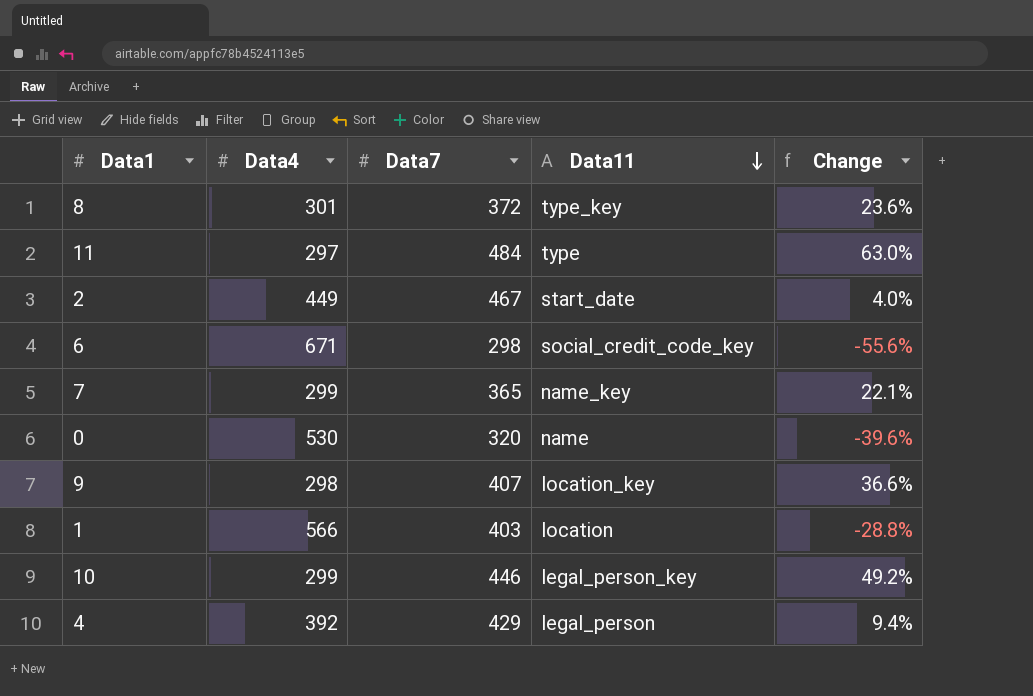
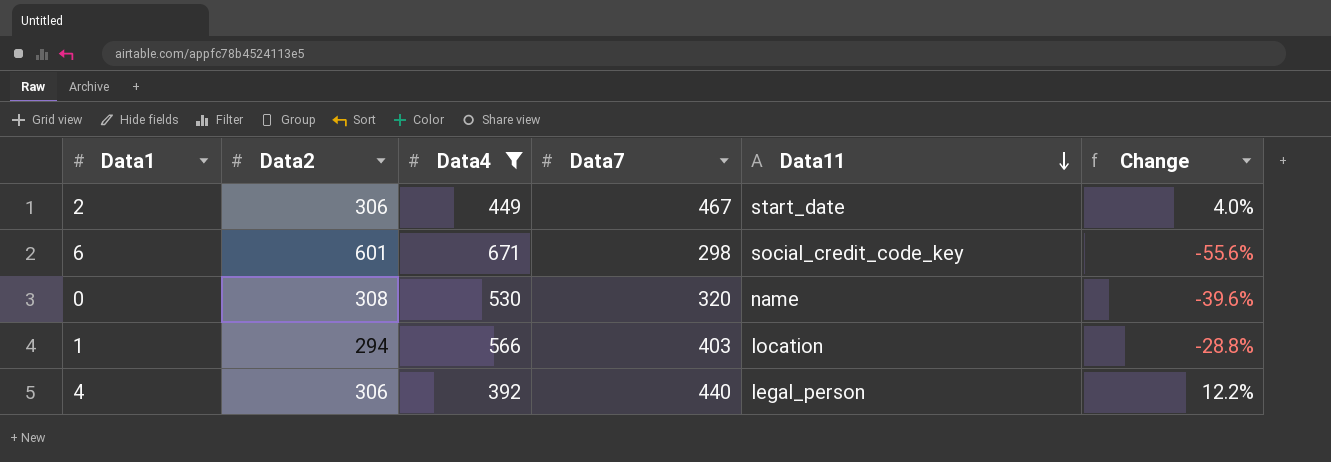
filter: none -> Data4 >= 392
column Data2 | position: none -> 2
4 | Data7: 429 -> 440
4 | Change: 9.4% -> 12.2%

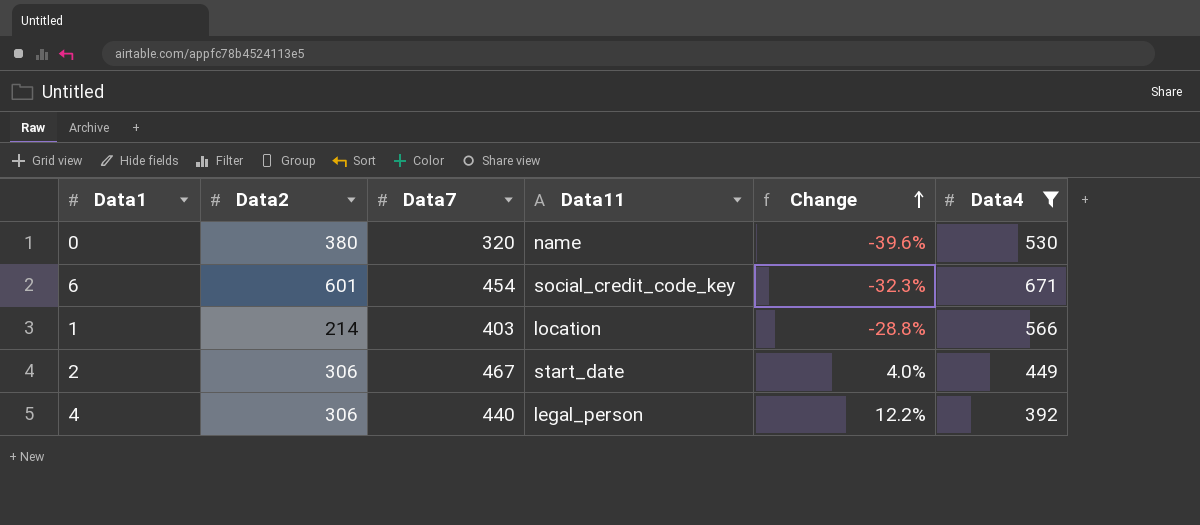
row order: Data11 descending -> Change ascending
column Data4 | position: 3 -> 6
0 | Data2: 308 -> 380
6 | Data7: 298 -> 454
6 | Change: -55.6% -> -32.3%
1 | Data2: 294 -> 214

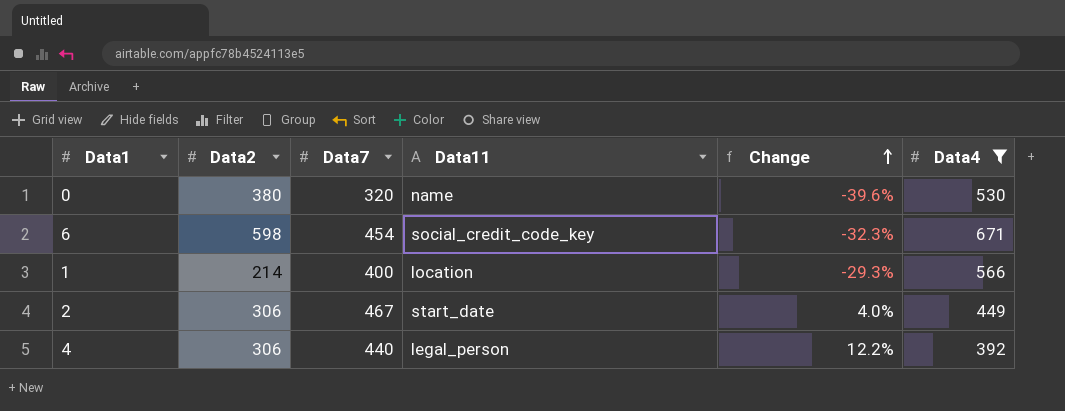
6 | Data2: 601 -> 598
1 | Data7: 403 -> 400
1 | Change: -28.8% -> -29.3%

